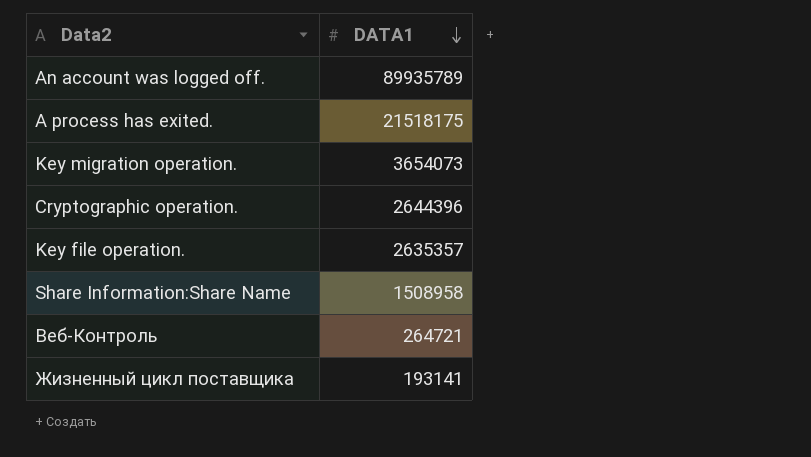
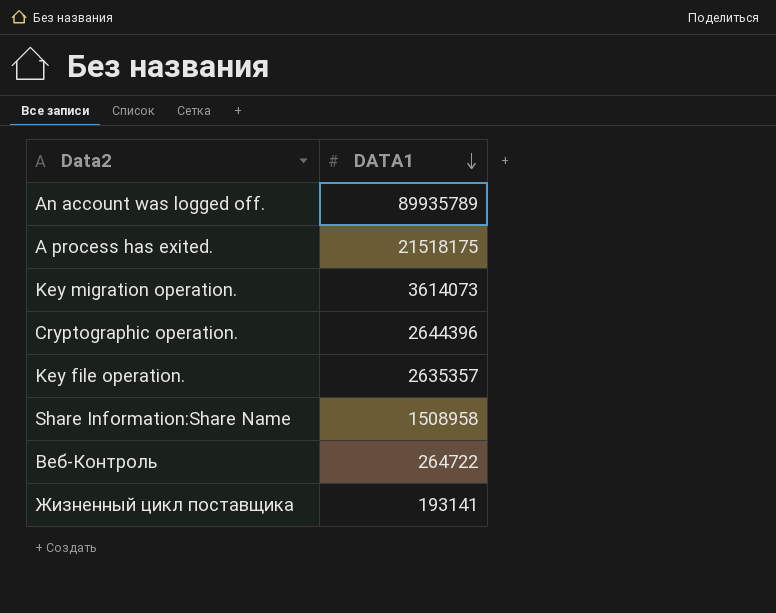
Key migration operation. | DATA1: 3654073 -> 3614073
Веб-Контроль | DATA1: 264721 -> 264722

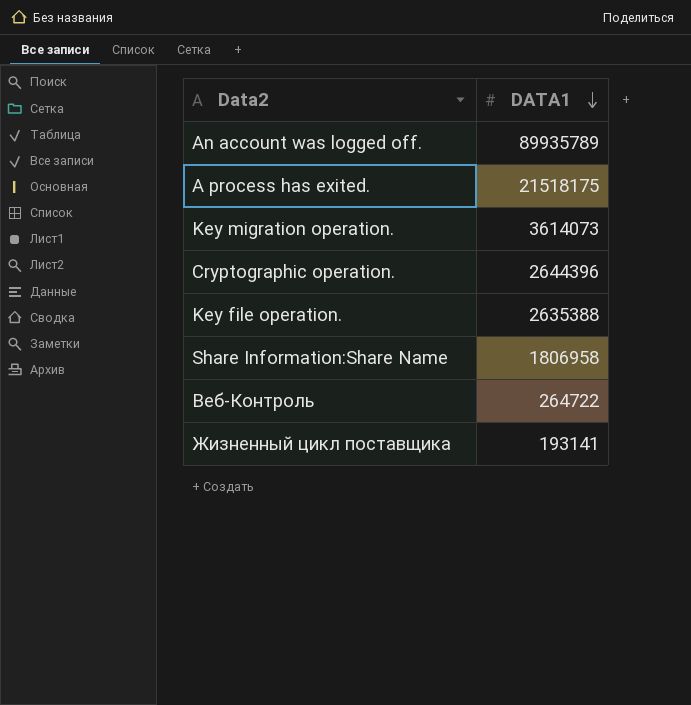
Key file operation. | DATA1: 2635357 -> 2635388
Share Information:Share Name | DATA1: 1508958 -> 1806958

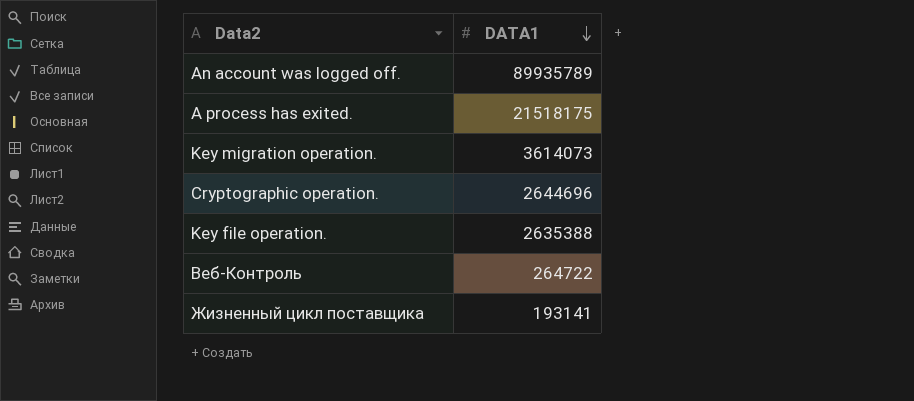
row Share Information:Share Name: 1806958 -> none
Cryptographic operation. | DATA1: 2644396 -> 2644696

